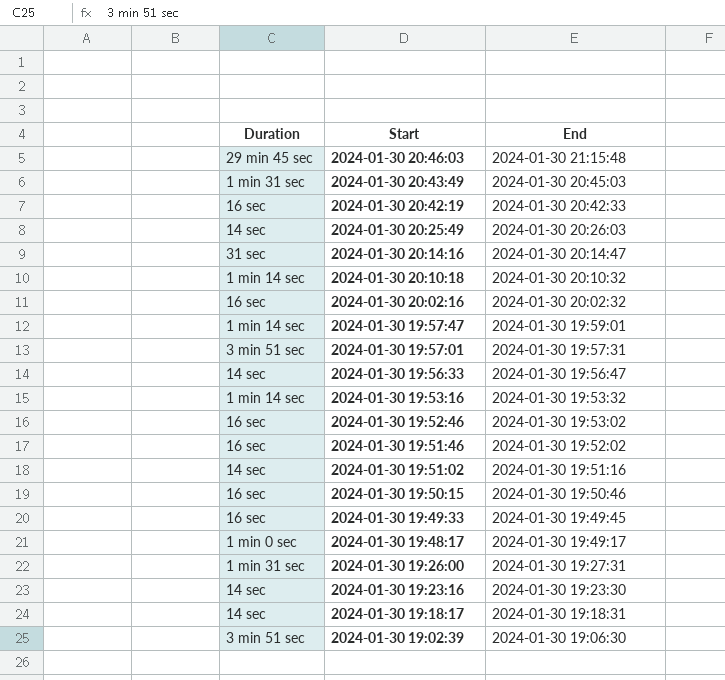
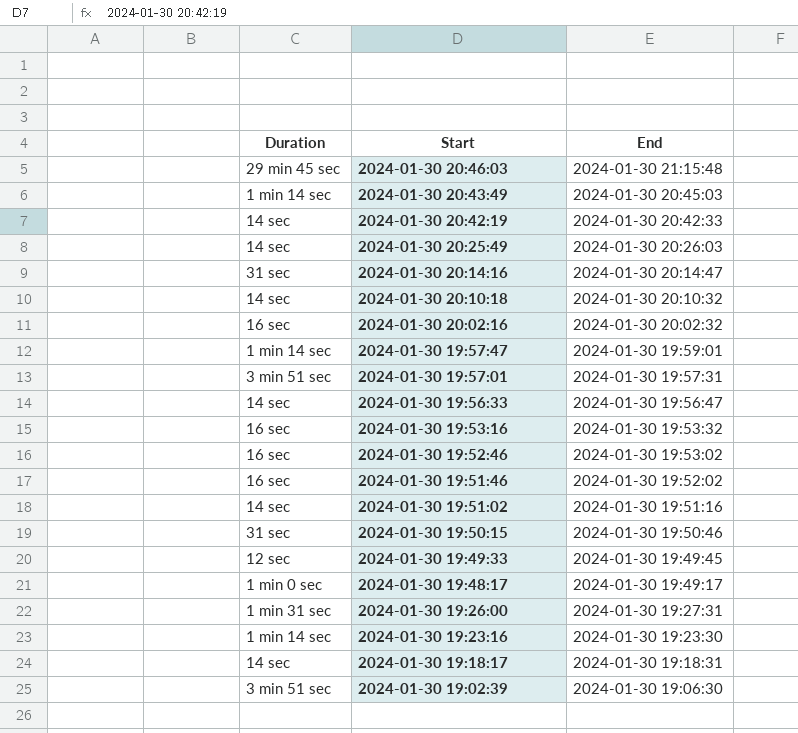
2024-01-30 20:43:49 | Duration: 1 min 31 sec -> 1 min 14 sec
2024-01-30 20:42:19 | Duration: 16 sec -> 14 sec
2024-01-30 20:10:18 | Duration: 1 min 14 sec -> 14 sec
2024-01-30 19:53:16 | Duration: 1 min 14 sec -> 16 sec
2024-01-30 19:50:15 | Duration: 16 sec -> 31 sec
2024-01-30 19:49:33 | Duration: 16 sec -> 12 sec
2024-01-30 19:23:16 | Duration: 14 sec -> 1 min 14 sec

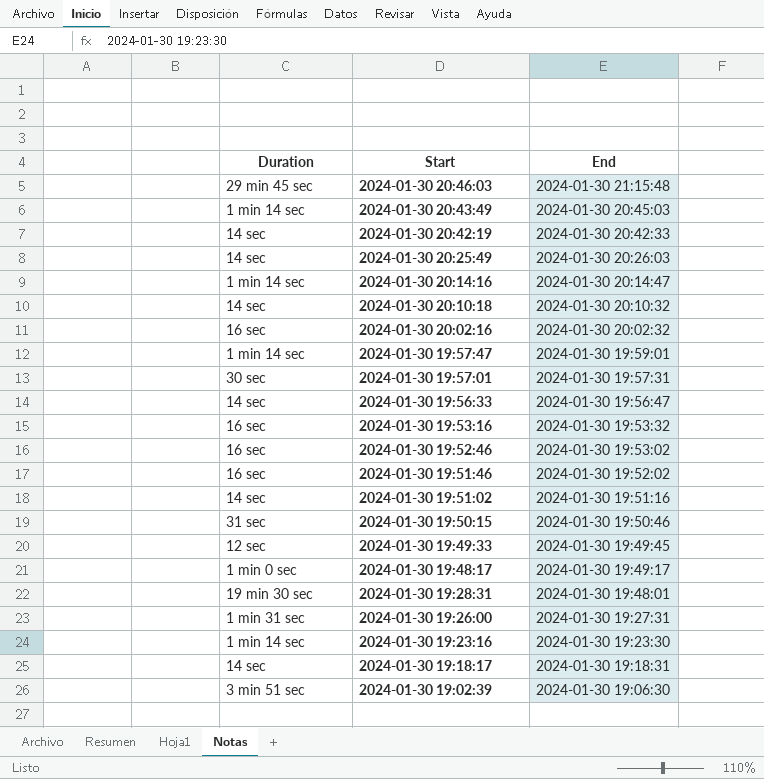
2024-01-30 20:14:16 | Duration: 31 sec -> 1 min 14 sec
2024-01-30 19:57:01 | Duration: 3 min 51 sec -> 30 sec
row 2024-01-30 19:28:31: none -> 19 min 30 sec | 2024-01-30 19:48:01

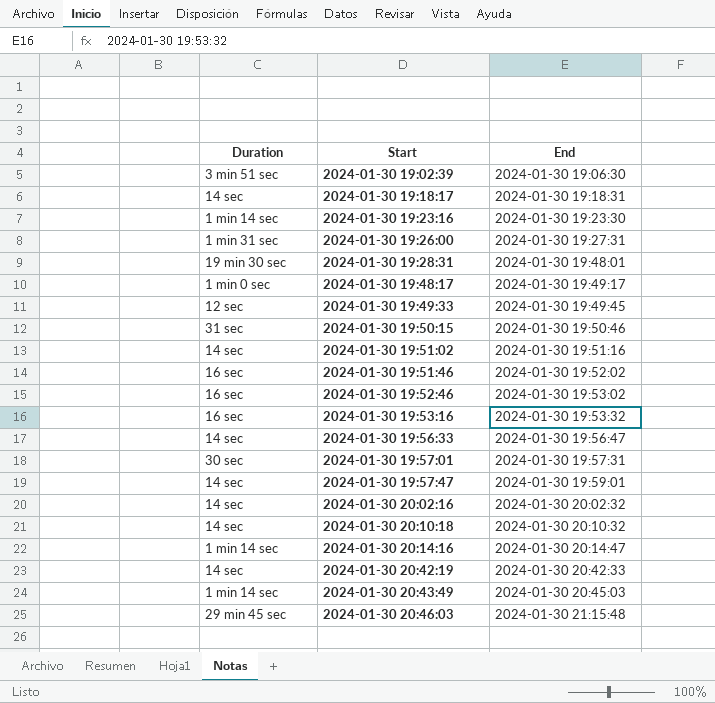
row order: Start descending -> Start ascending
row 2024-01-30 20:25:49: 14 sec | 2024-01-30 20:26:03 -> none
2024-01-30 19:57:47 | Duration: 1 min 14 sec -> 14 sec
2024-01-30 20:02:16 | Duration: 16 sec -> 14 sec

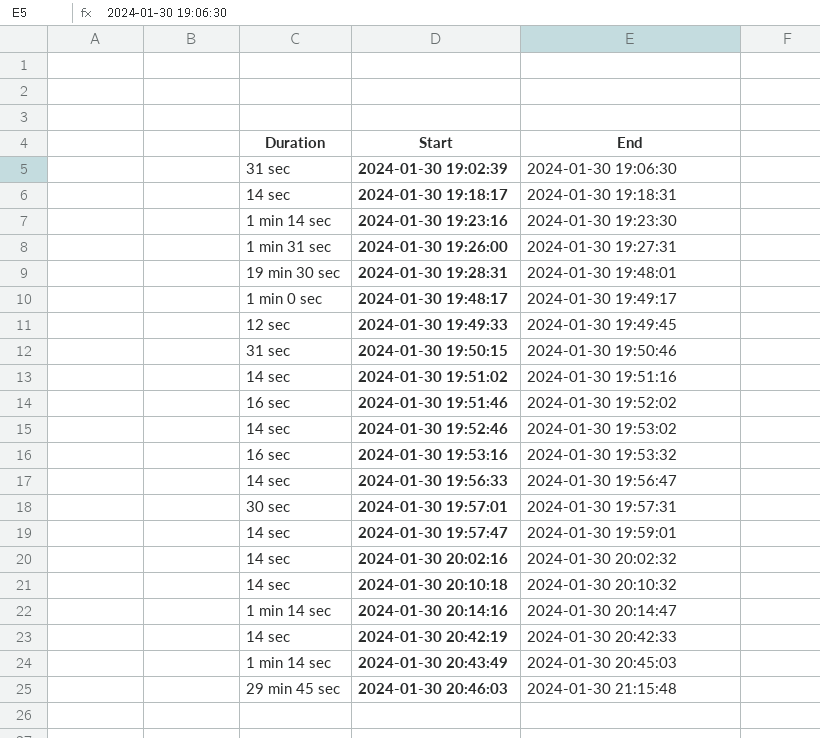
2024-01-30 19:02:39 | Duration: 3 min 51 sec -> 31 sec
2024-01-30 19:52:46 | Duration: 16 sec -> 14 sec

